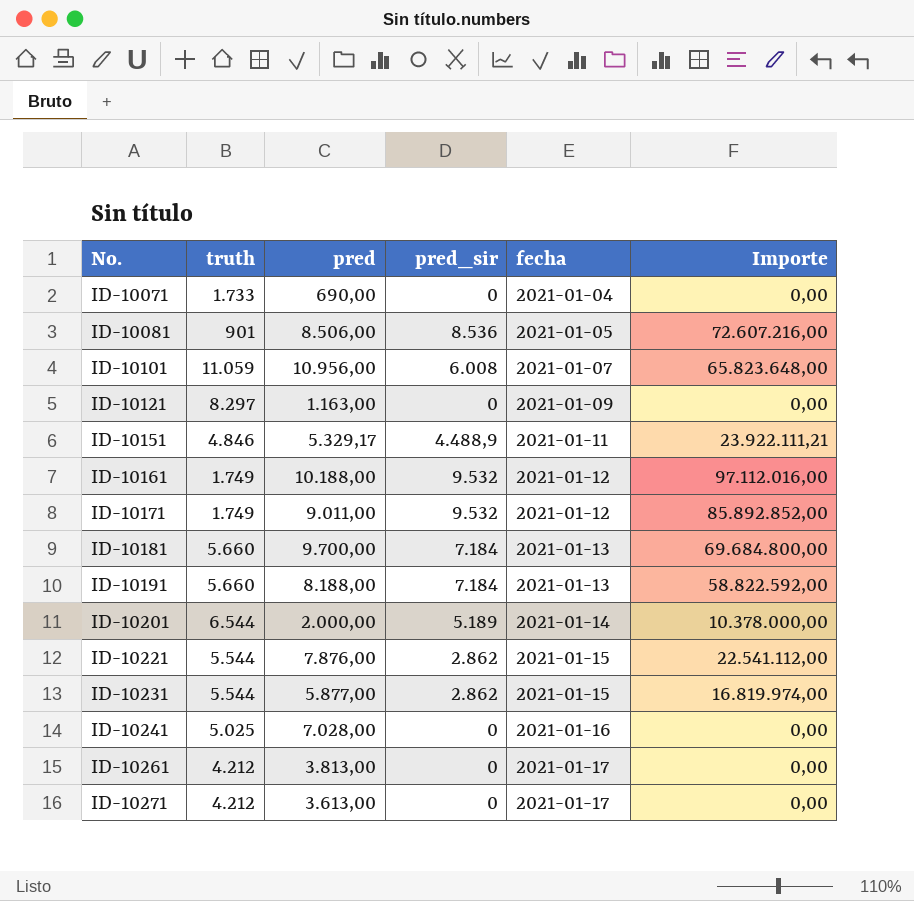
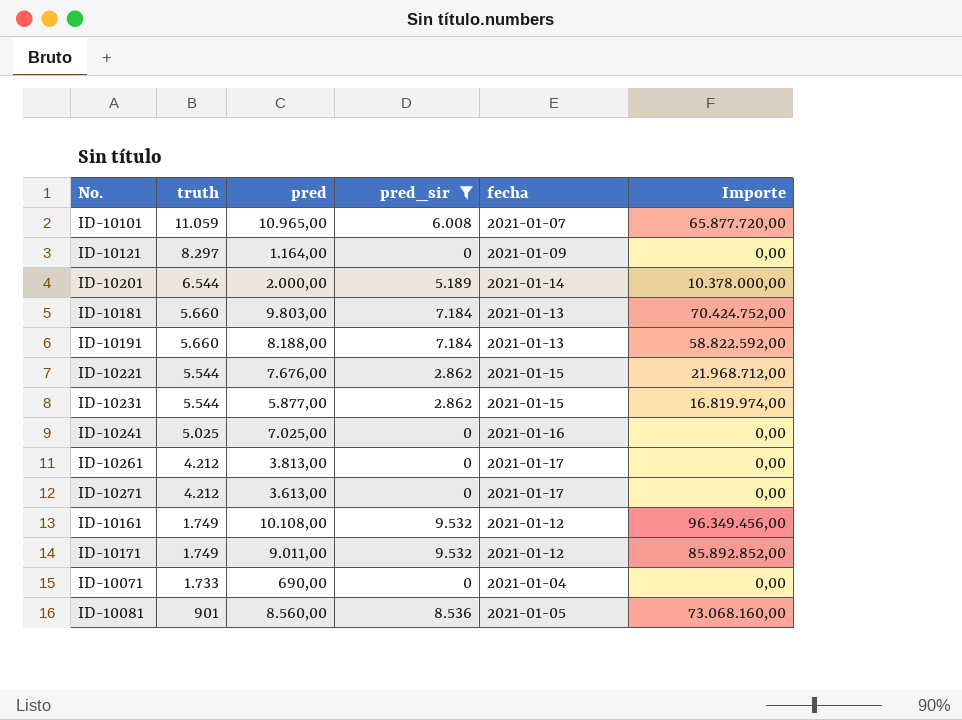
filter: none -> pred_sir != 4.488,9
row order: No. ascending -> truth descending
ID-10101 | pred: 10.956,00 -> 10.965,00
ID-10101 | Importe: 65.823.648,00 -> 65.877.720,00
ID-10121 | pred: 1.163,00 -> 1.164,00
ID-10181 | pred: 9.700,00 -> 9.803,00
ID-10181 | Importe: 69.684.800,00 -> 70.424.752,00
ID-10221 | pred: 7.876,00 -> 7.676,00
ID-10221 | Importe: 22.541.112,00 -> 21.968.712,00
ID-10241 | pred: 7.028,00 -> 7.025,00
ID-10161 | pred: 10.188,00 -> 10.108,00
ID-10161 | Importe: 97.112.016,00 -> 96.349.456,00
ID-10081 | pred: 8.506,00 -> 8.560,00
ID-10081 | Importe: 72.607.216,00 -> 73.068.160,00

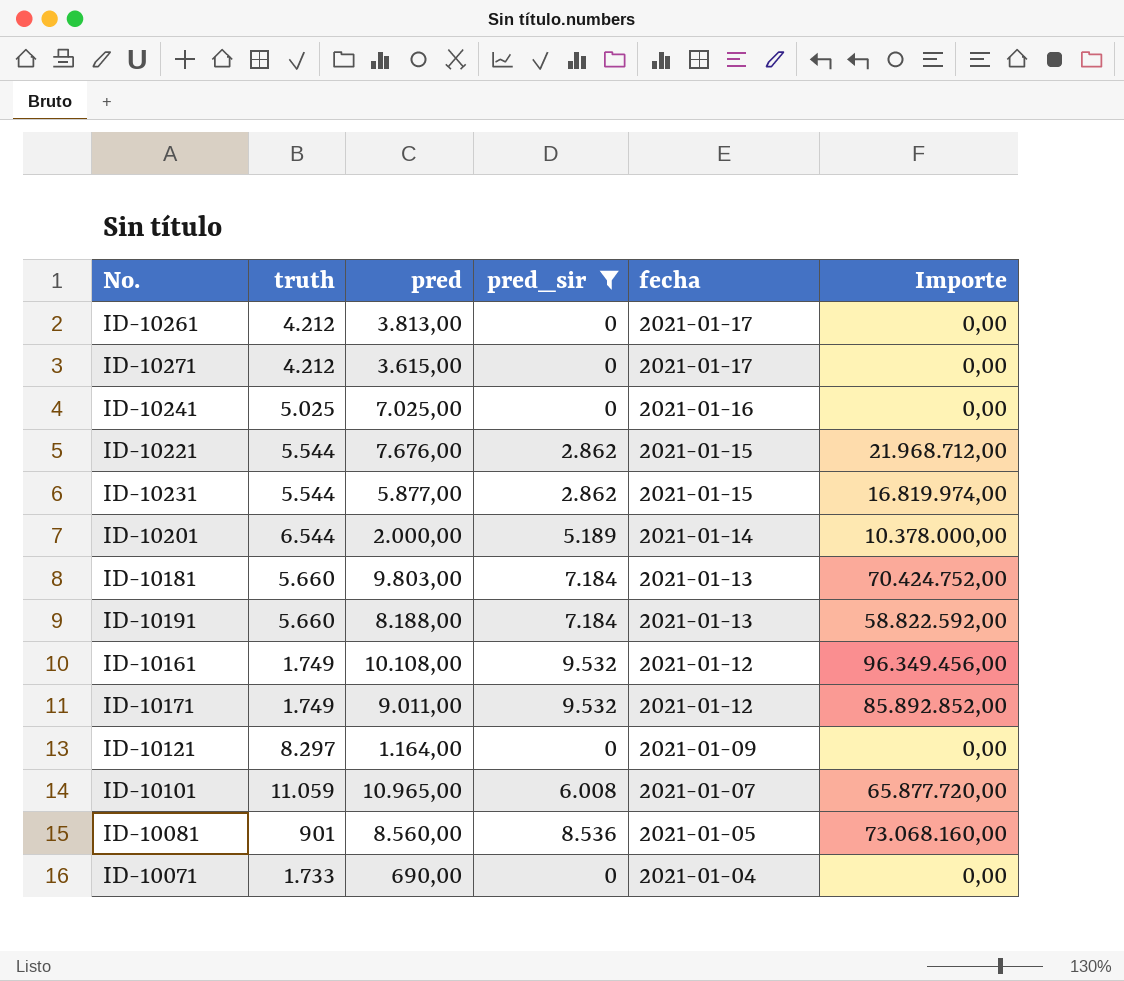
row order: truth descending -> fecha descending
ID-10271 | pred: 3.613,00 -> 3.615,00

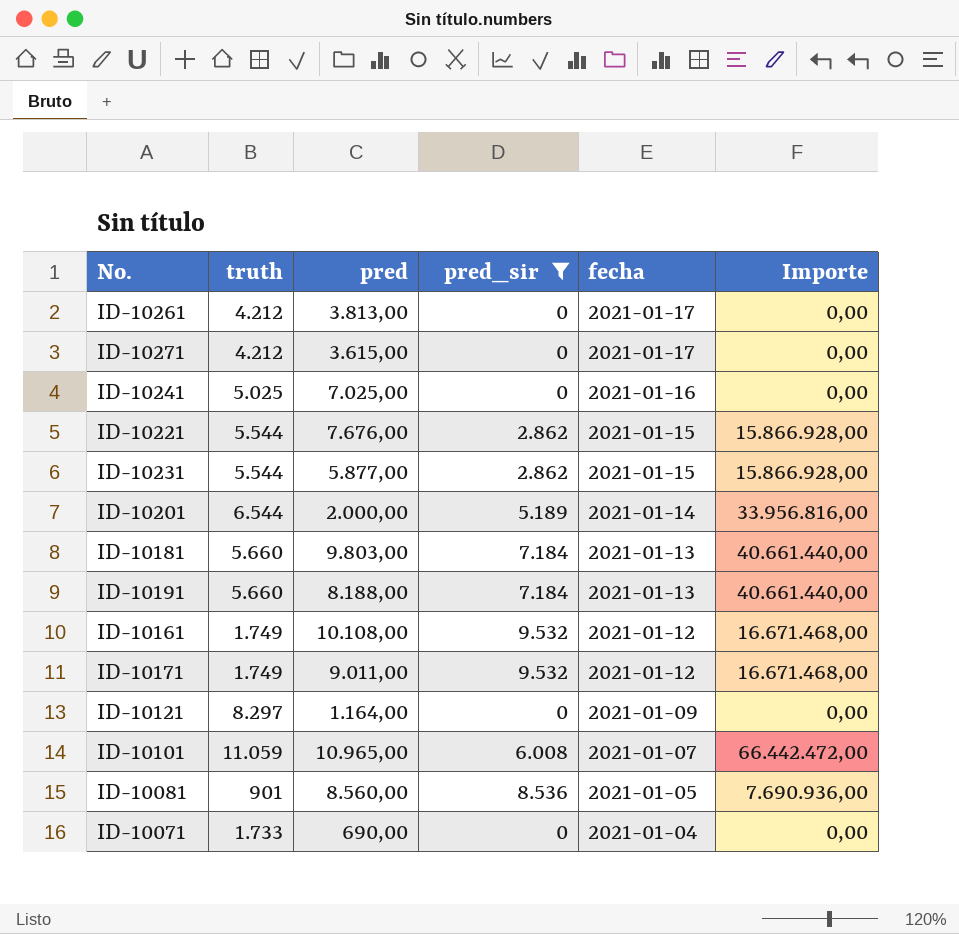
column Importe | formula: [pred] * [pred_sir] -> [truth] * [pred_sir]

